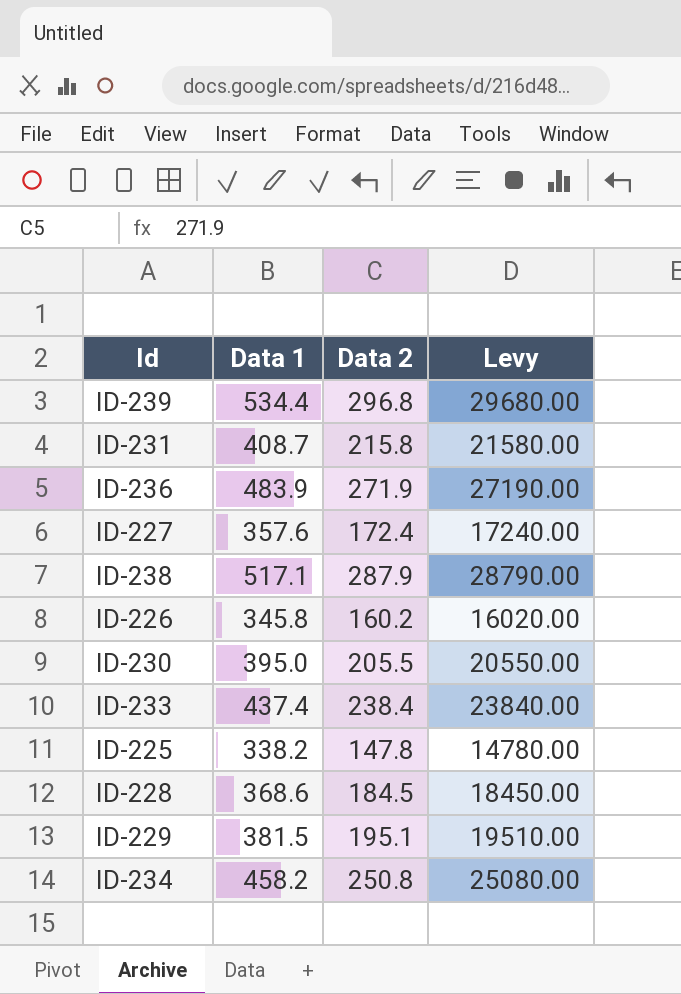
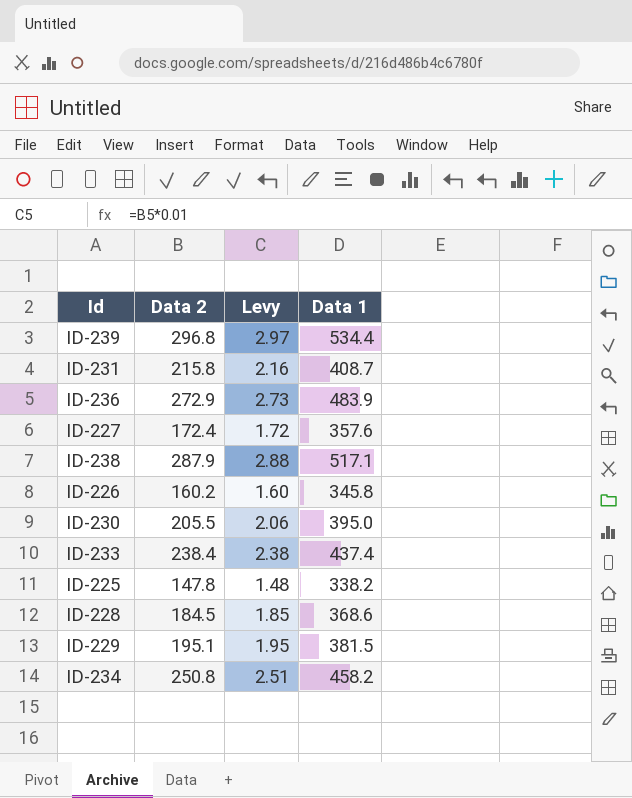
column Levy | formula: [Data 2] * 100 -> [Data 2] * 0.01
column Data 1 | position: 2 -> 4
ID-236 | Data 2: 271.9 -> 272.9

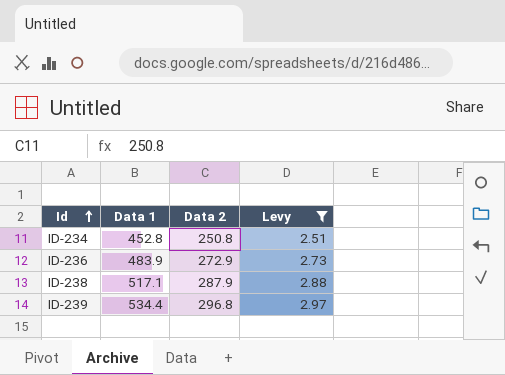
filter: none -> Levy >= 2.51
row order: none -> Id ascending
column Data 1 | position: 4 -> 2
ID-234 | Data 1: 458.2 -> 452.8

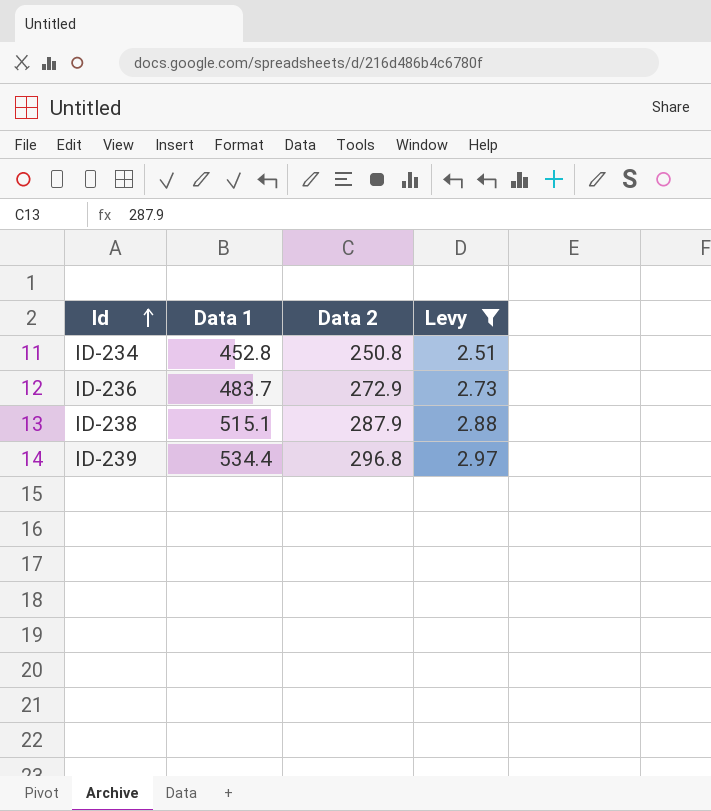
ID-236 | Data 1: 483.9 -> 483.7
ID-238 | Data 1: 517.1 -> 515.1

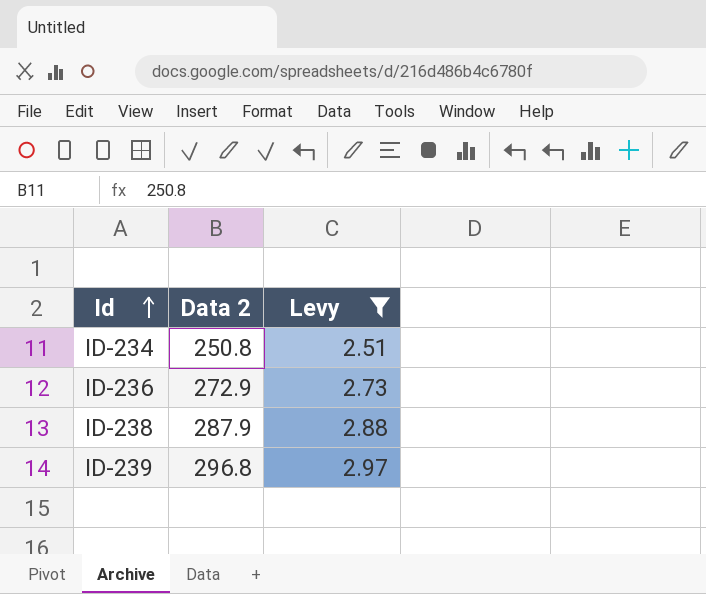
column Data 1 | position: 2 -> none

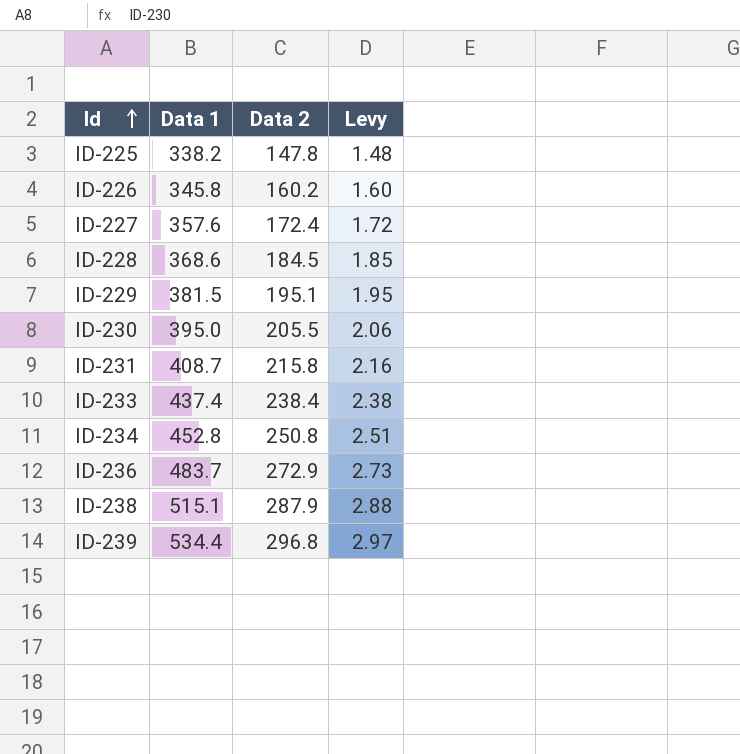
filter: Levy >= 2.51 -> none
column Data 1 | position: none -> 2

